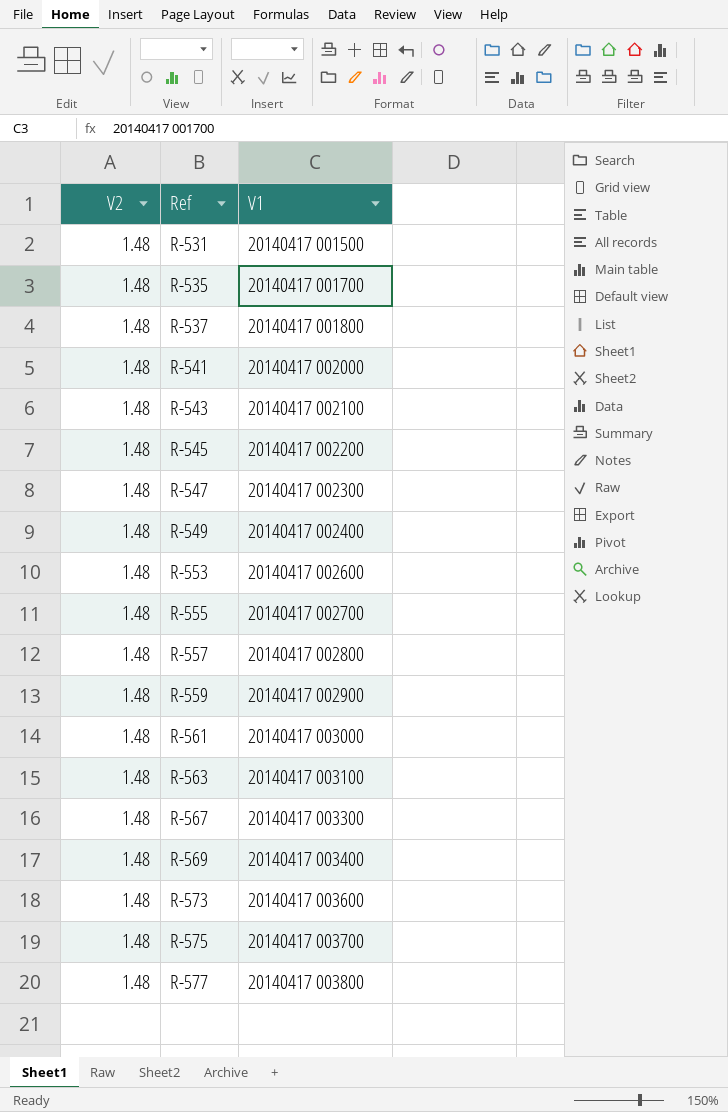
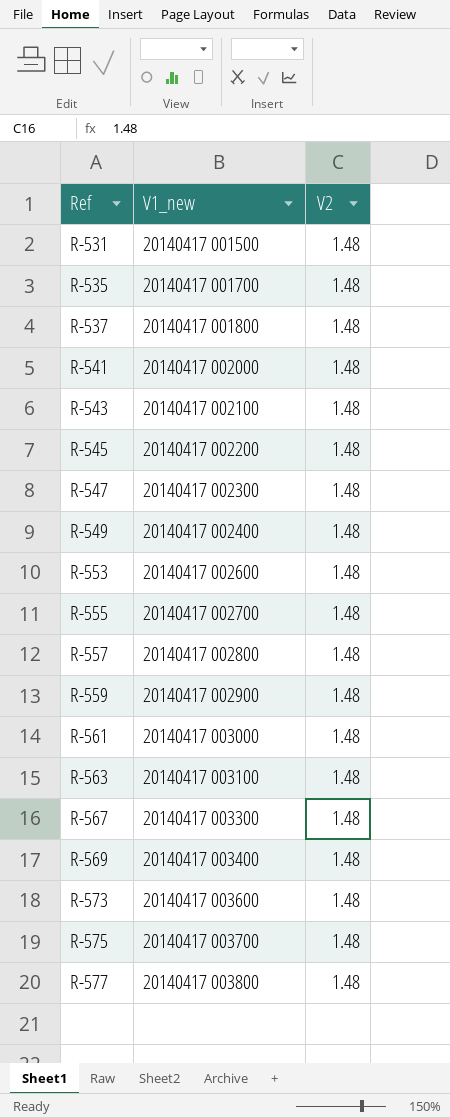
column name: V1 -> V1_new
column V2 | position: 1 -> 3

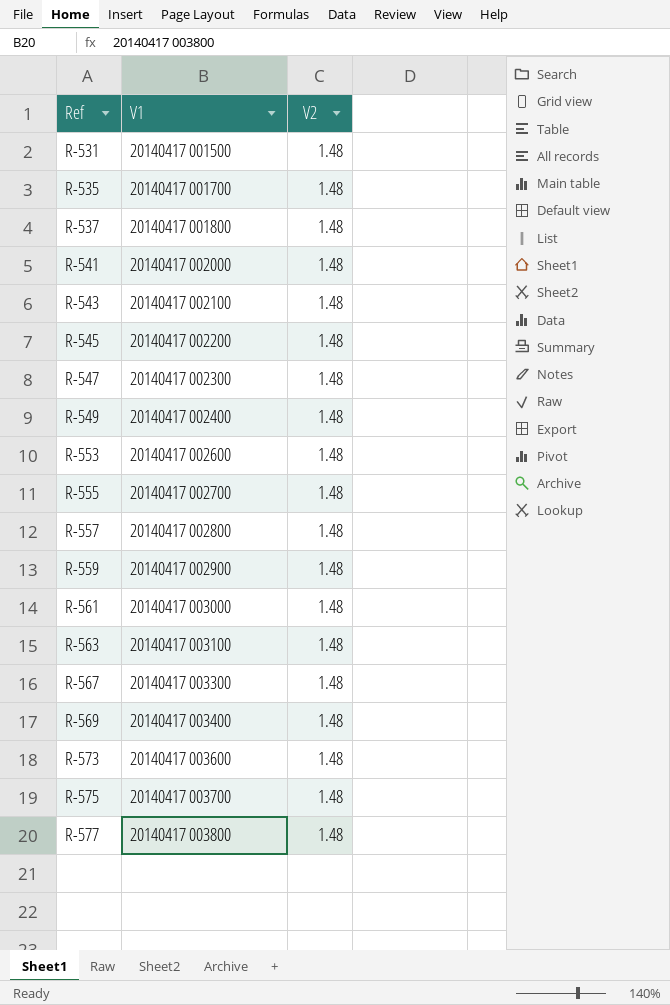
column name: V1_new -> V1

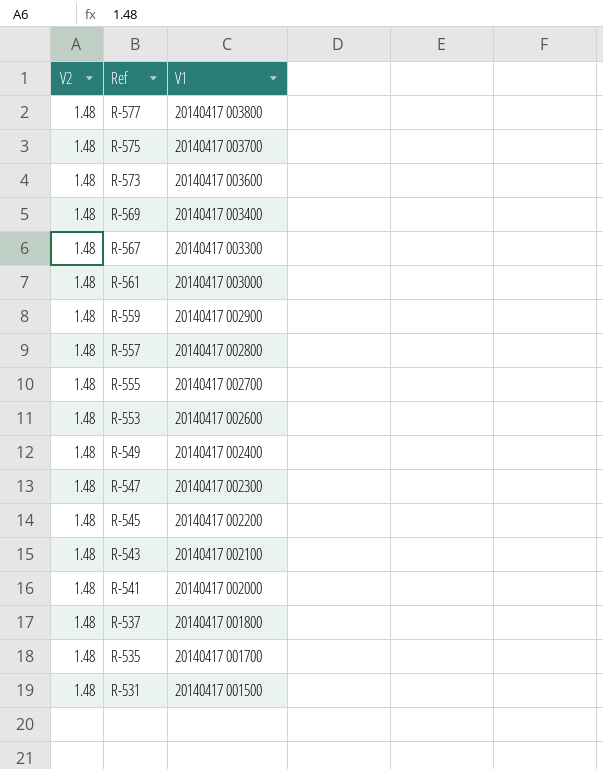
row order: Ref ascending -> Ref descending
column V2 | position: 3 -> 1
row R-563: 20140417 003100 | 1.48 -> none

